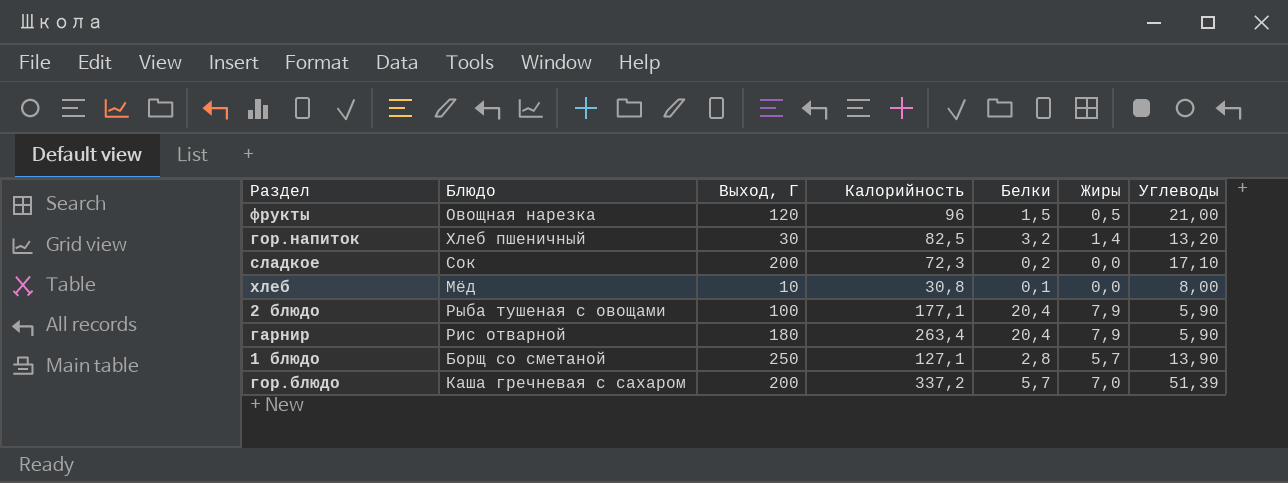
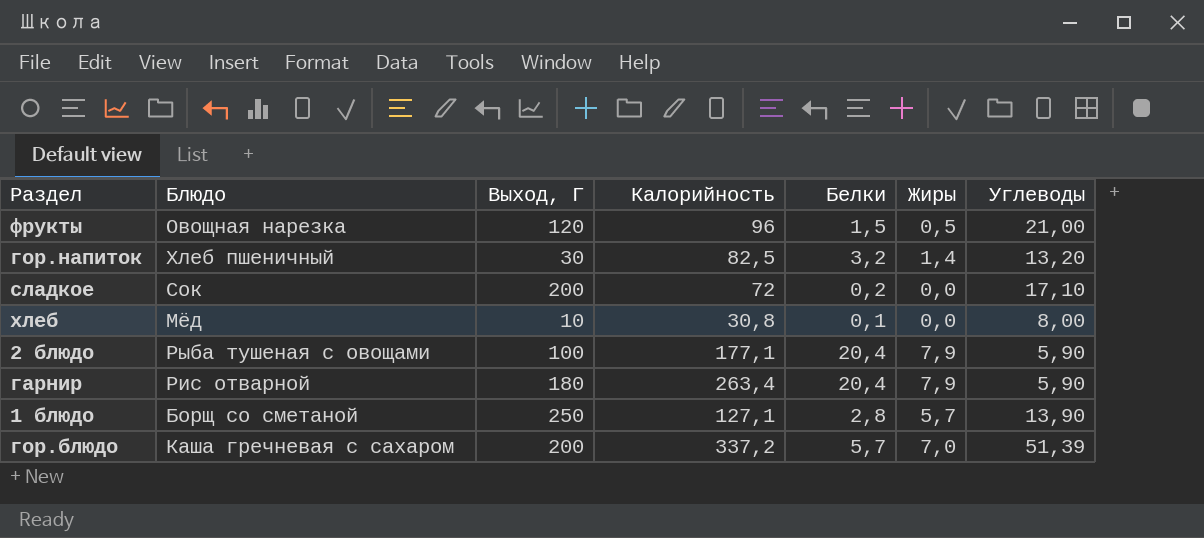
сладкое | Калорийность: 72,3 -> 72

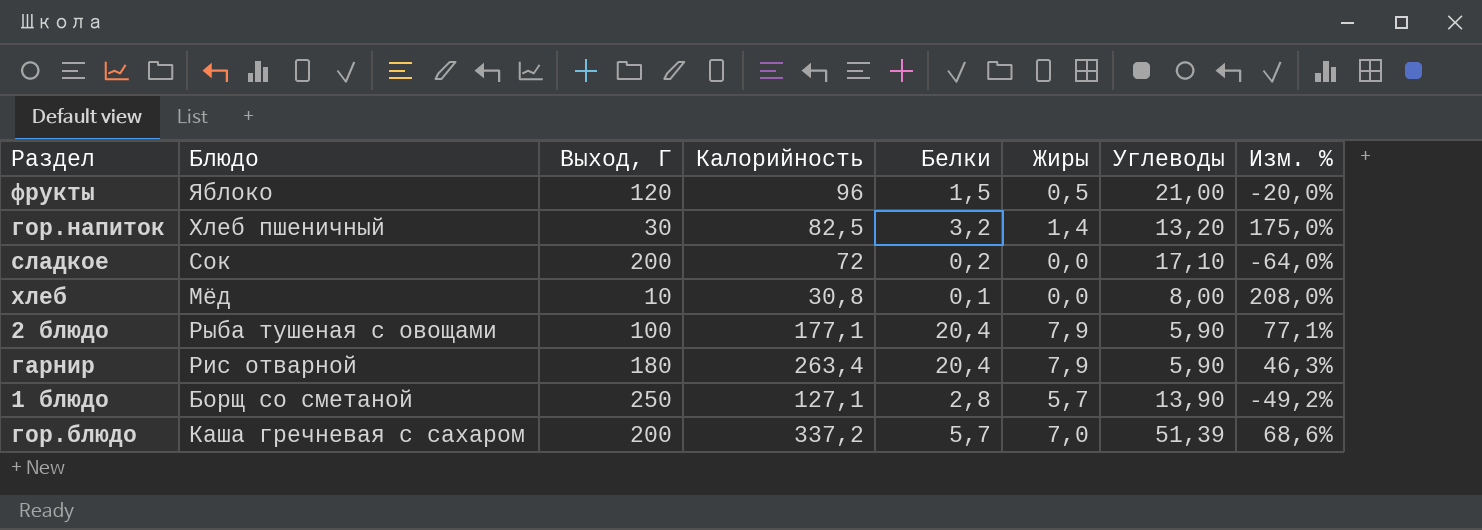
column Изм. % | formula: none -> ([Калорийность] - [Выход, Г]) / [Выход, Г]
фрукты | Блюдо: Овощная нарезка -> Яблоко

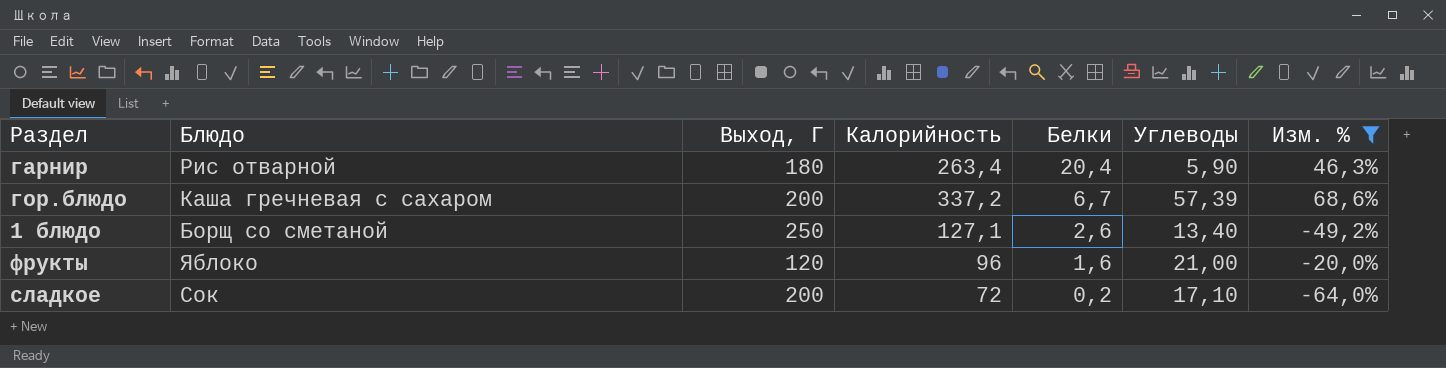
filter: none -> Изм. % <= 68,6%
row order: none -> Белки descending
column Жиры | position: 6 -> none
гор.блюдо | Белки: 5,7 -> 6,7
гор.блюдо | Углеводы: 51,39 -> 57,39
1 блюдо | Белки: 2,8 -> 2,6
1 блюдо | Углеводы: 13,90 -> 13,40
фрукты | Белки: 1,5 -> 1,6

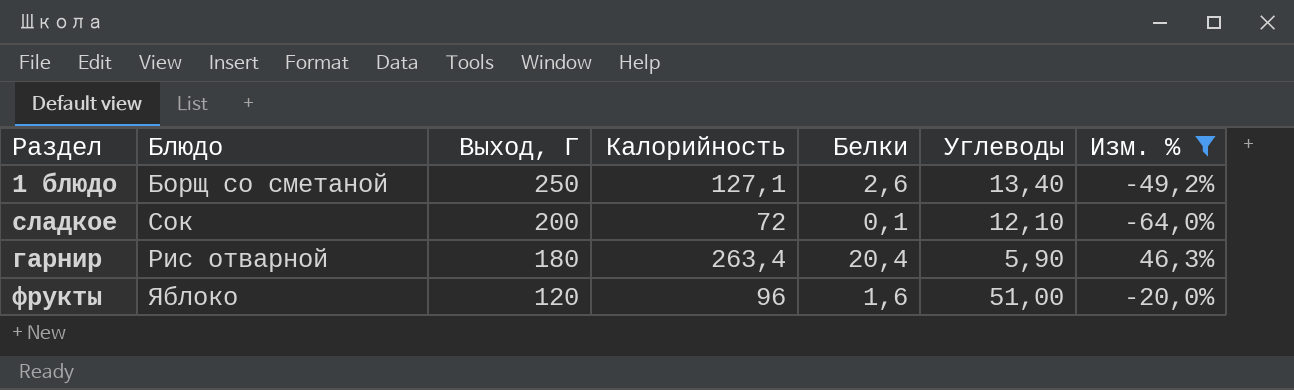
row order: Белки descending -> Выход, Г descending
row гор.блюдо: Каша гречневая с сахаром | 200 | 337,2 | 6,7 | 57,39 | 68,6% -> none
сладкое | Белки: 0,2 -> 0,1
сладкое | Углеводы: 17,10 -> 12,10
фрукты | Углеводы: 21,00 -> 51,00

